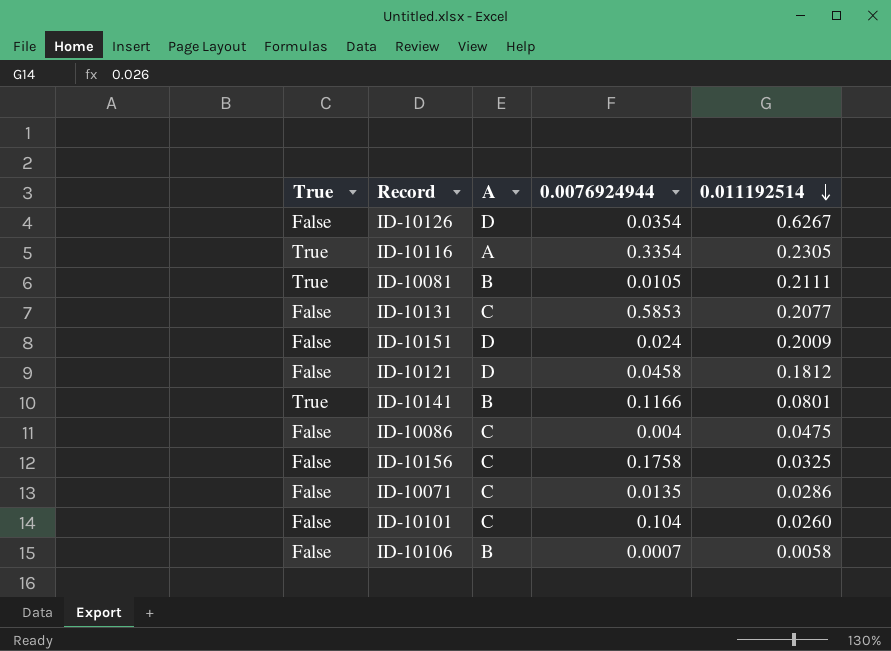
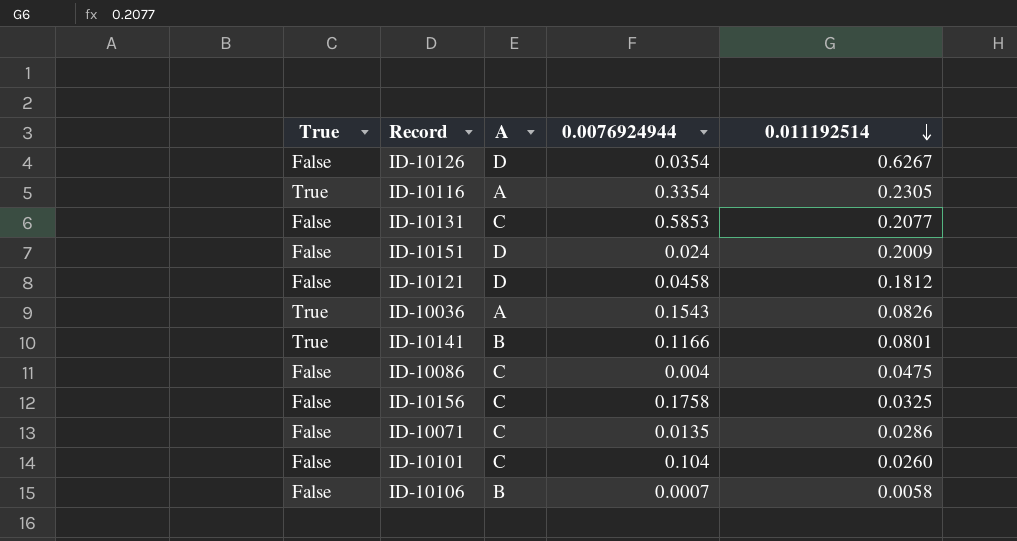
row ID-10081: True | B | 0.0105 | 0.2111 -> none
row ID-10036: none -> True | A | 0.1543 | 0.0826

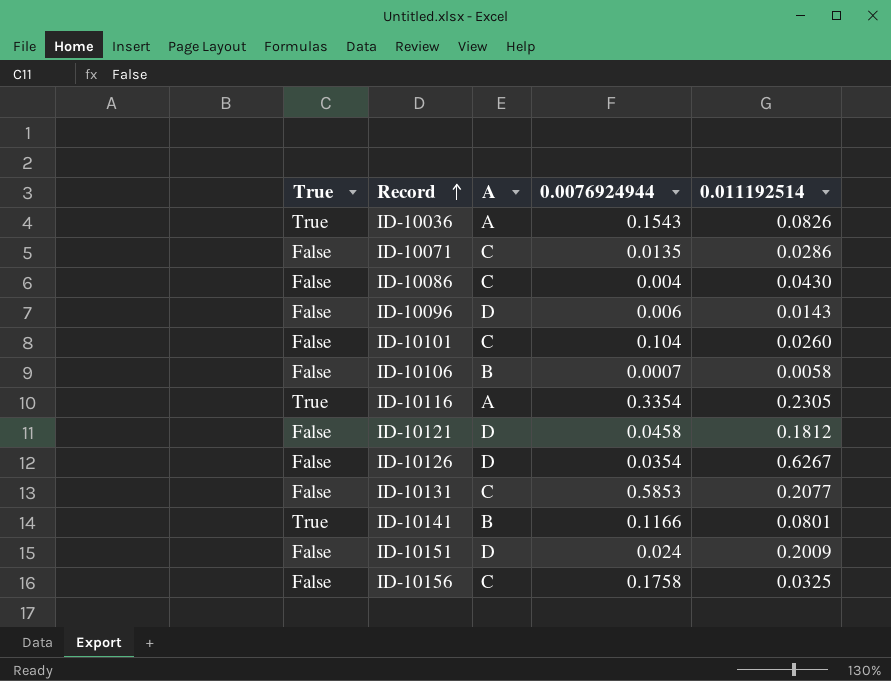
row order: 0.011192514 descending -> Record ascending
ID-10086 | 0.011192514: 0.0475 -> 0.0430
row ID-10096: none -> False | D | 0.006 | 0.0143

